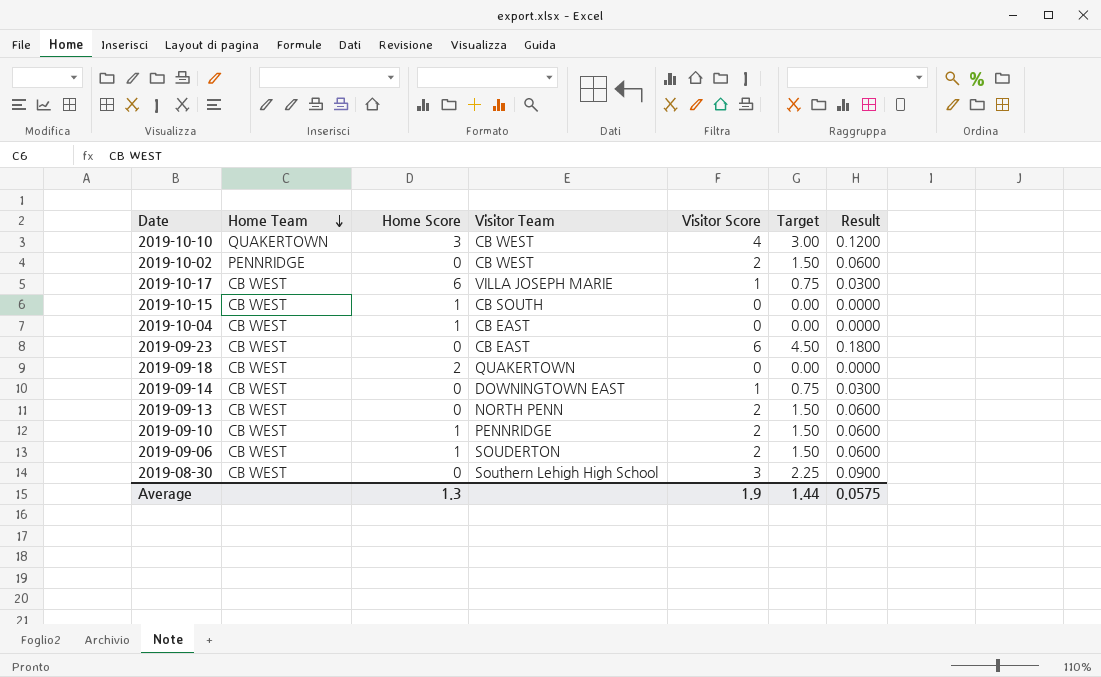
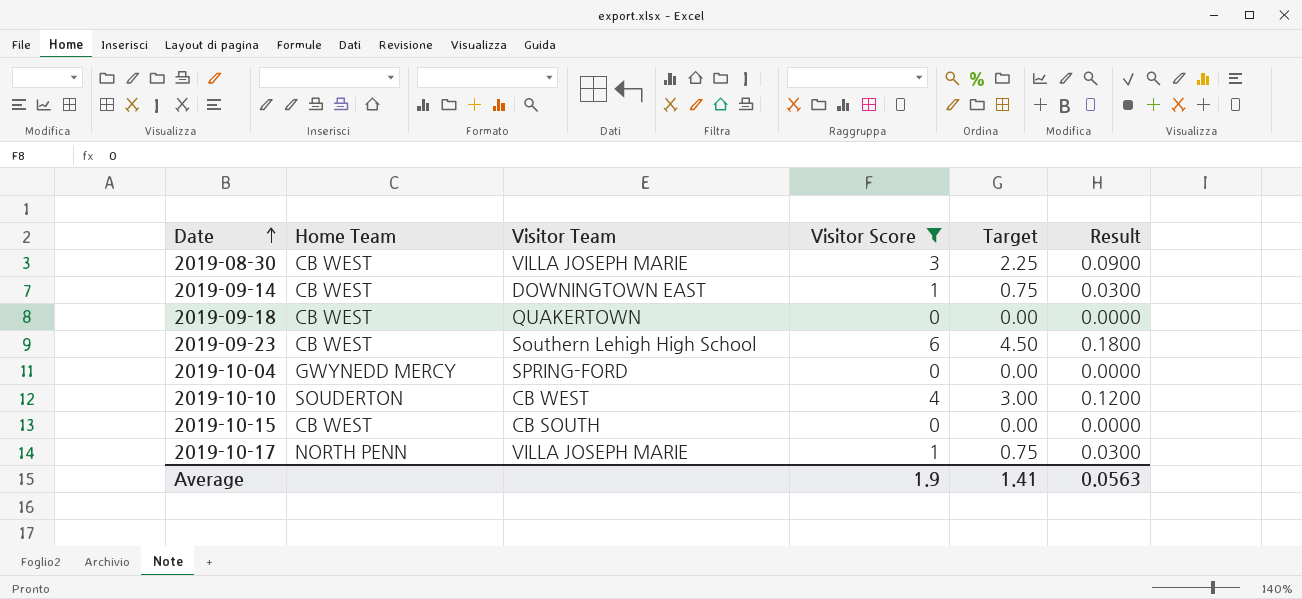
filter: none -> Visitor Score != 2
row order: Home Team descending -> Date ascending
column Home Score | position: 3 -> none
2019-08-30 | Visitor Team: Southern Lehigh High School -> VILLA JOSEPH MARIE
2019-09-23 | Visitor Team: CB EAST -> Southern Lehigh High School
2019-10-04 | Home Team: CB WEST -> GWYNEDD MERCY
2019-10-04 | Visitor Team: CB EAST -> SPRING-FORD
2019-10-10 | Home Team: QUAKERTOWN -> SOUDERTON
2019-10-17 | Home Team: CB WEST -> NORTH PENN
Average | Target: 1.44 -> 1.41
Average | Result: 0.0575 -> 0.0563

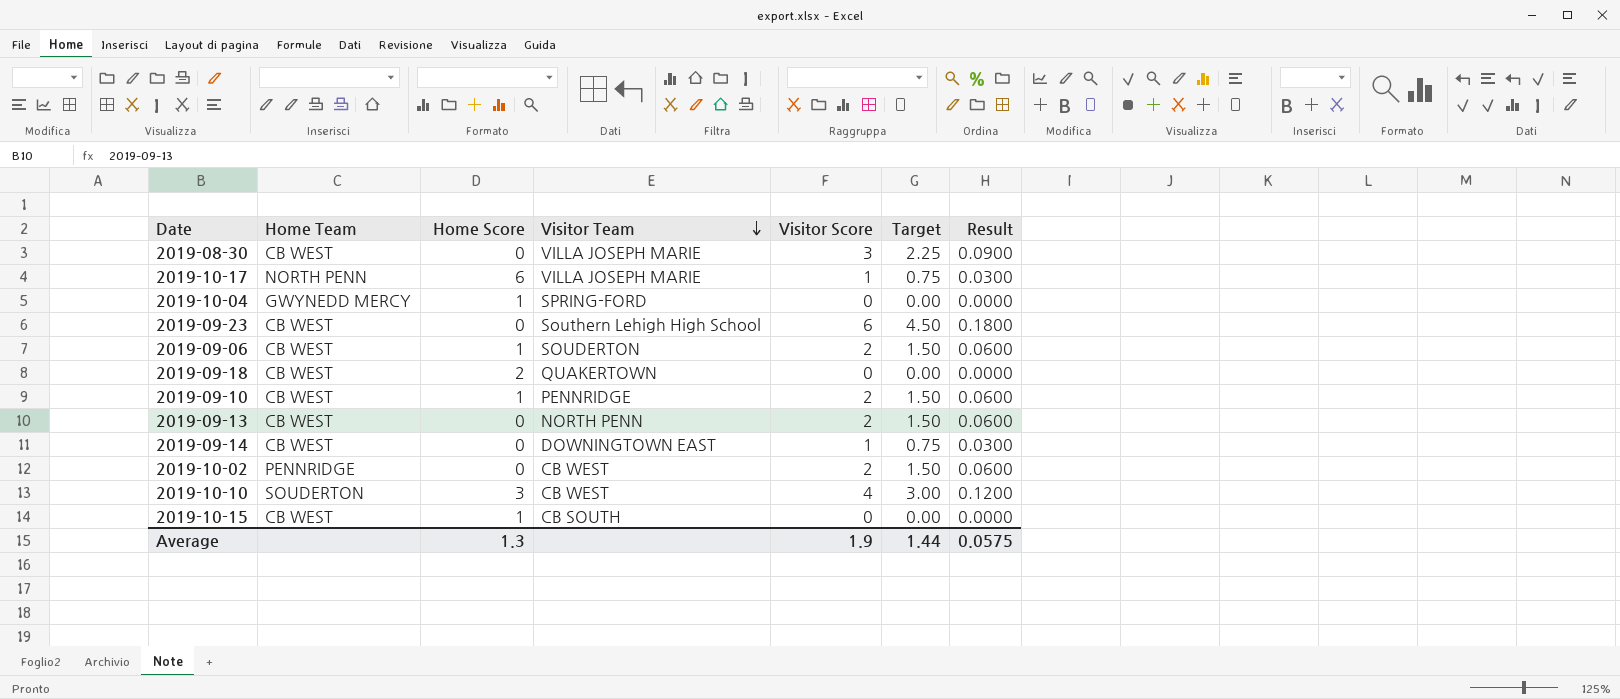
filter: Visitor Score != 2 -> none
row order: Date ascending -> Visitor Team descending
column Home Score | position: none -> 3
Average | Target: 1.41 -> 1.44
Average | Result: 0.0563 -> 0.0575

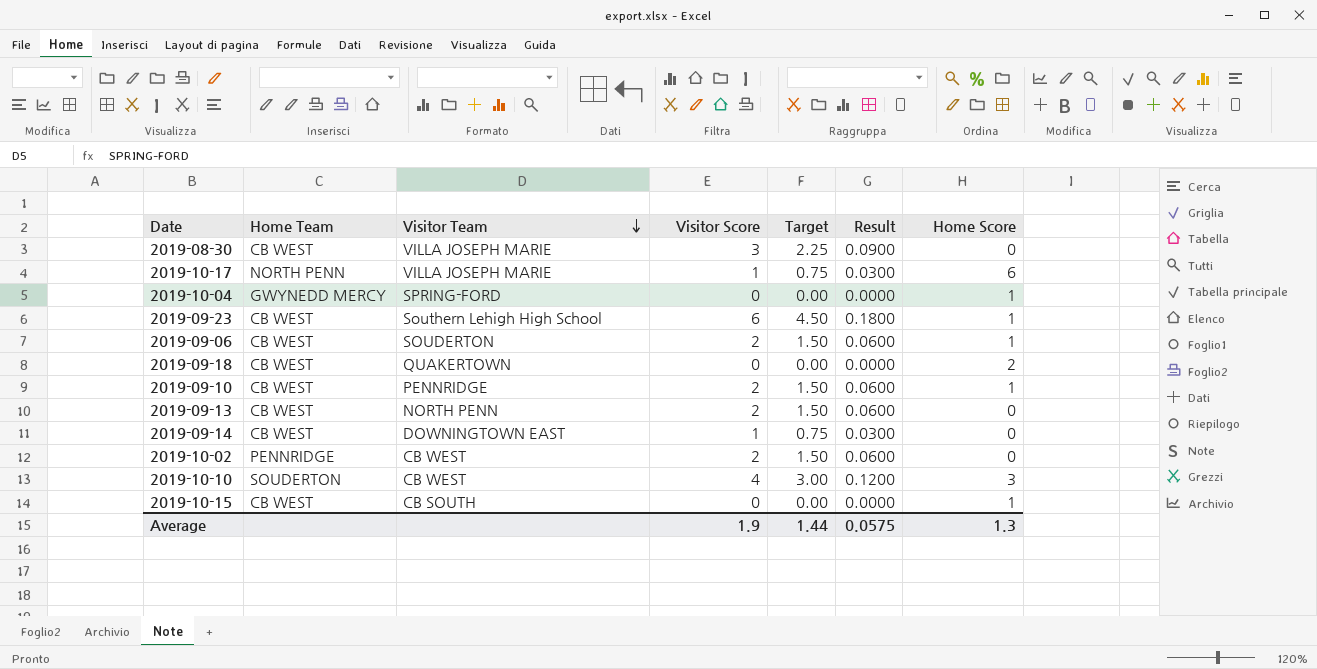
column Home Score | position: 3 -> 7
2019-09-23 | Home Score: 0 -> 1

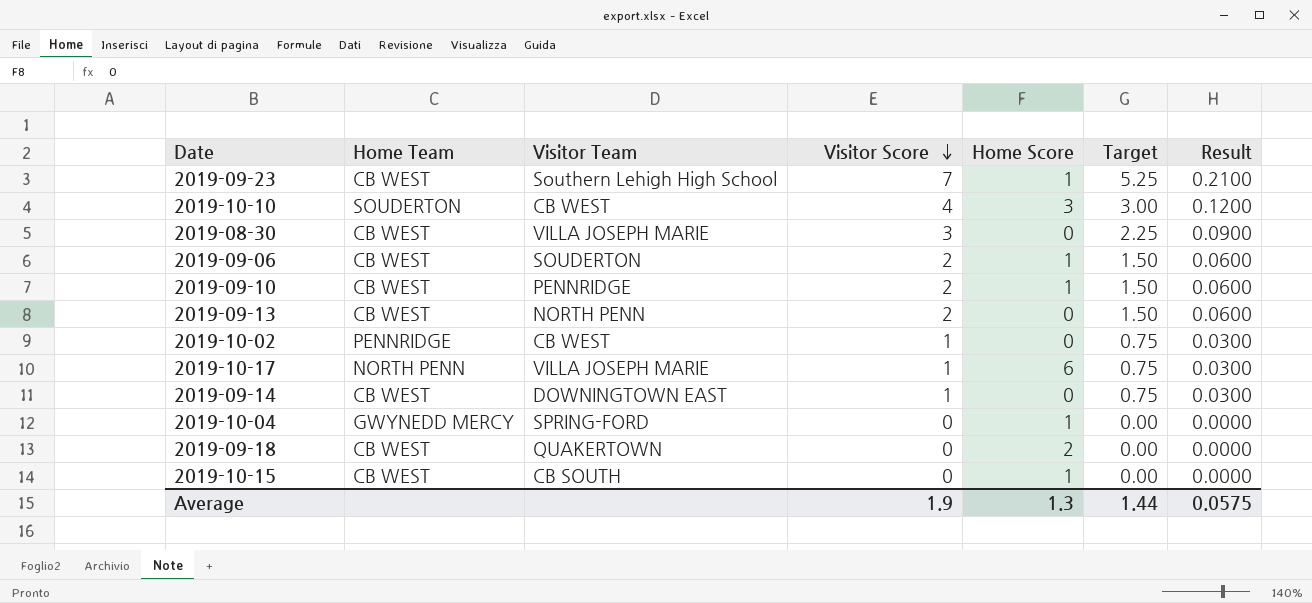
row order: Visitor Team descending -> Visitor Score descending
column Home Score | position: 7 -> 5
2019-09-23 | Visitor Score: 6 -> 7
2019-09-23 | Target: 4.50 -> 5.25
2019-09-23 | Result: 0.1800 -> 0.2100
2019-10-02 | Visitor Score: 2 -> 1
2019-10-02 | Target: 1.50 -> 0.75
2019-10-02 | Result: 0.0600 -> 0.0300

